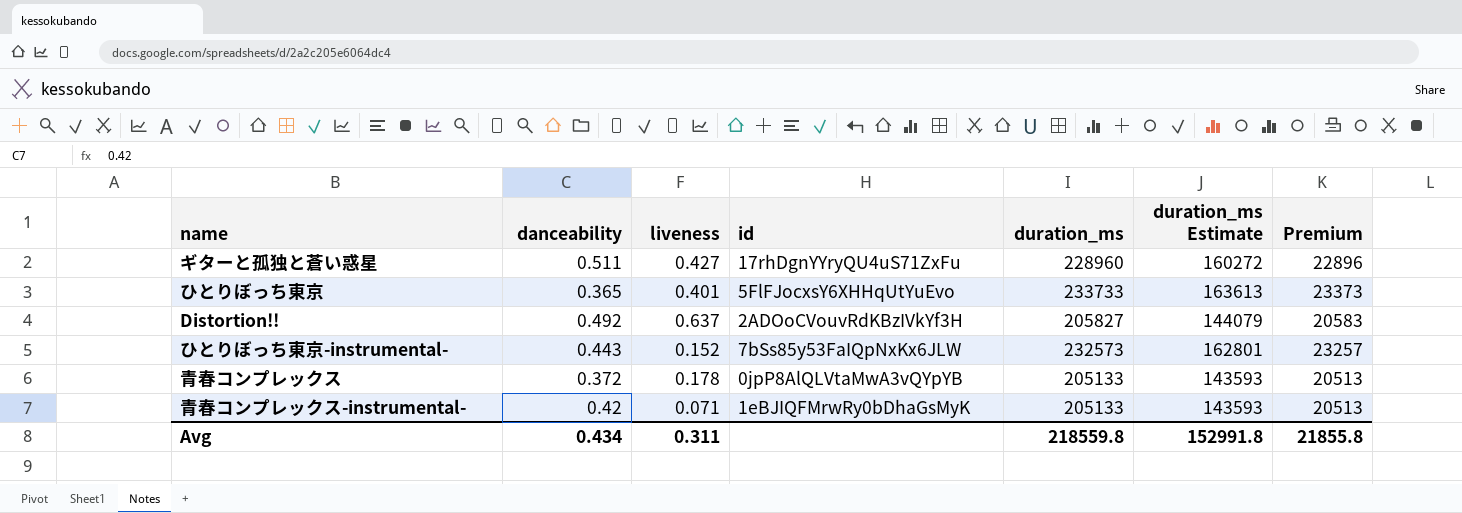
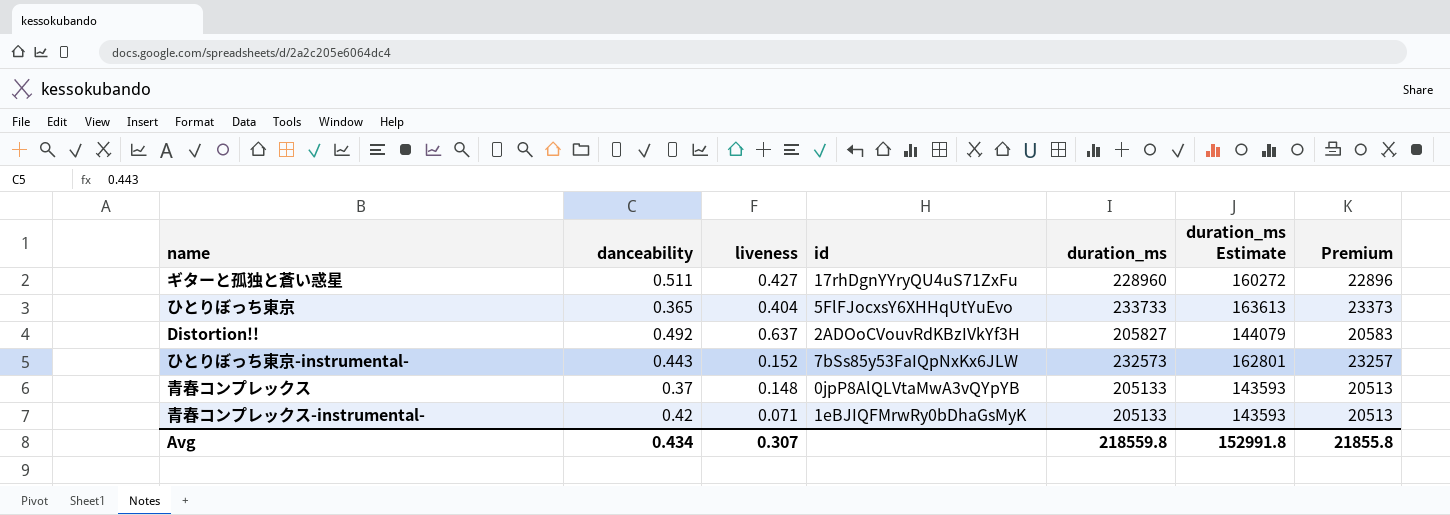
ひとりぼっち東京 | liveness: 0.401 -> 0.404
青春コンプレックス | danceability: 0.372 -> 0.37
青春コンプレックス | liveness: 0.178 -> 0.148
Avg | liveness: 0.311 -> 0.307

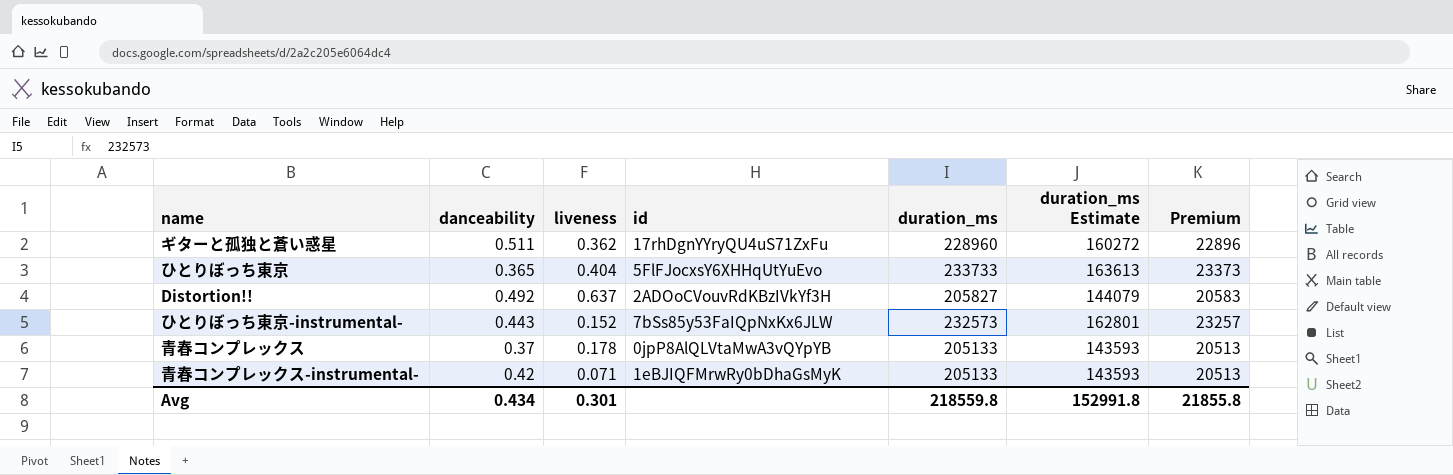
ギターと孤独と蒼い惑星 | liveness: 0.427 -> 0.362
青春コンプレックス | liveness: 0.148 -> 0.178
Avg | liveness: 0.307 -> 0.301

